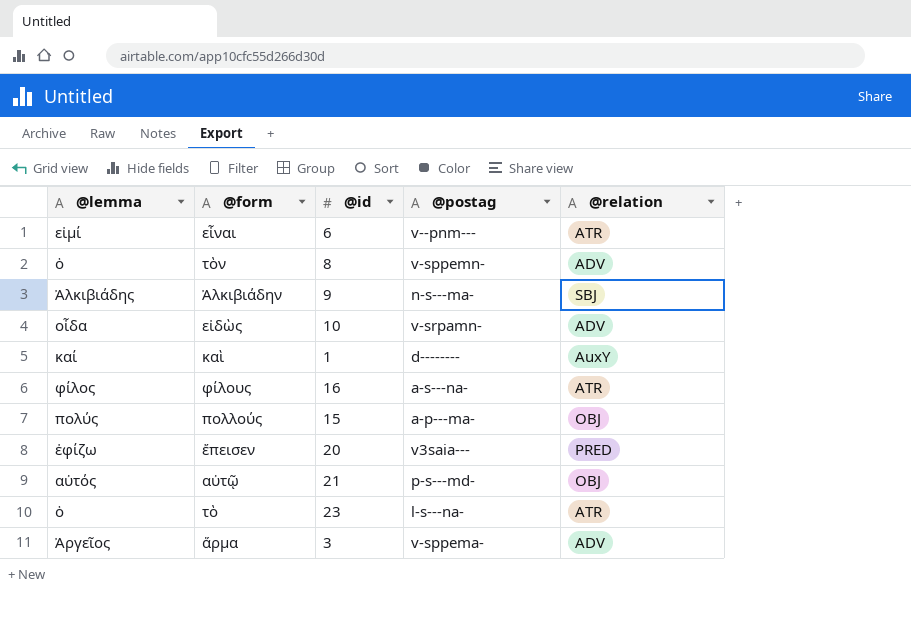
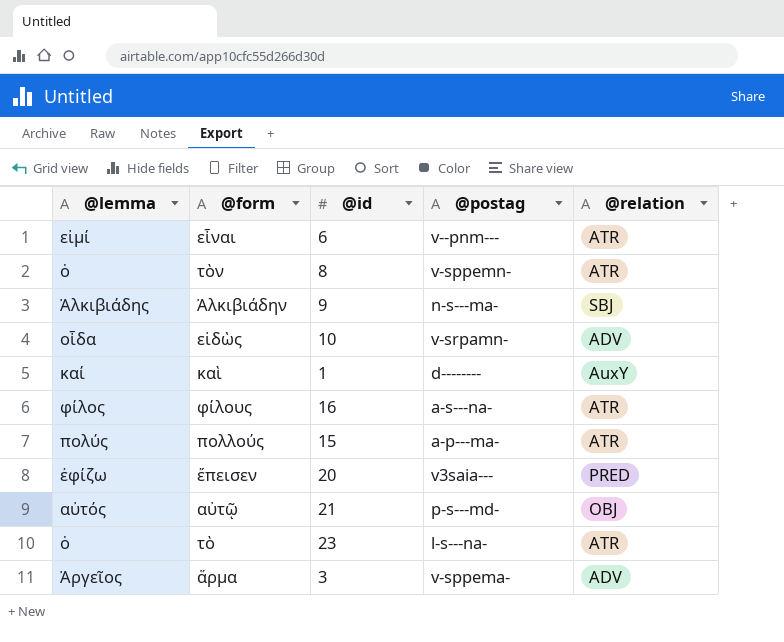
τὸν | @relation: ADV -> ATR
πολλούς | @relation: OBJ -> ATR

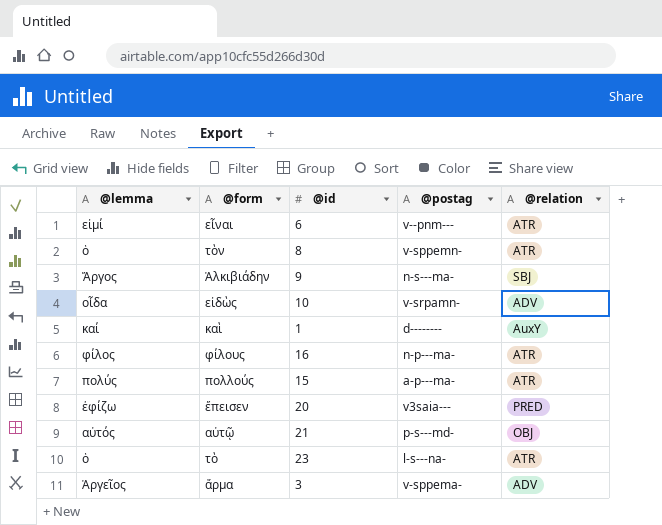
Ἀλκιβιάδην | @lemma: Ἀλκιβιάδης -> Ἄργος
φίλους | @postag: a-s---na- -> n-p---ma-

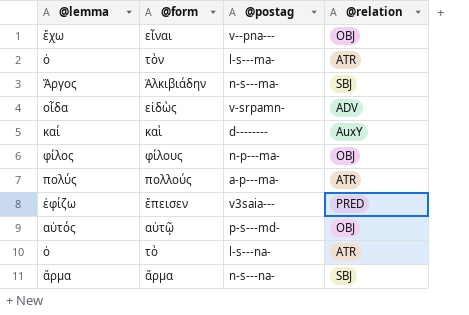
column @id | position: 3 -> none
εἶναι | @lemma: εἰμί -> ἔχω
εἶναι | @postag: v--pnm--- -> v--pna---
εἶναι | @relation: ATR -> OBJ
τὸν | @postag: v-sppemn- -> l-s---ma-
φίλους | @relation: ATR -> OBJ
ἅρμα | @lemma: Ἀργεῖος -> ἅρμα
ἅρμα | @postag: v-sppema- -> n-s---na-
ἅρμα | @relation: ADV -> SBJ

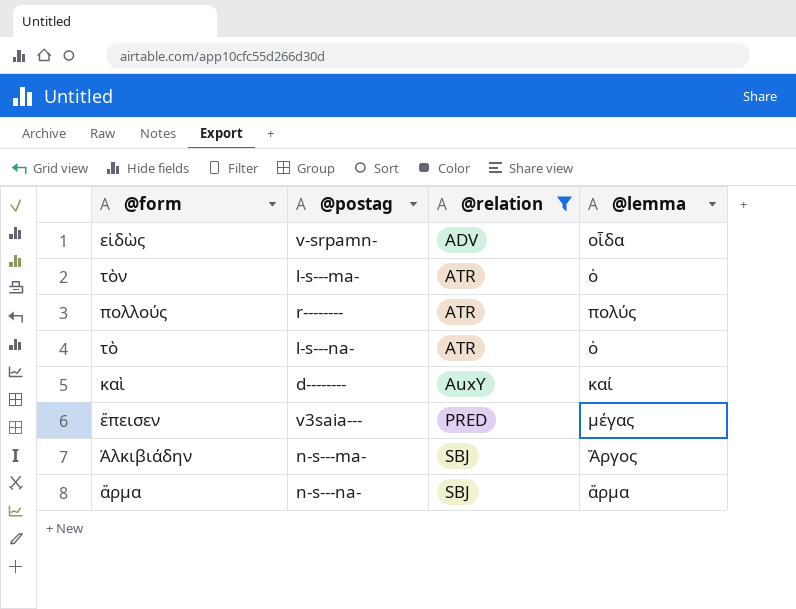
filter: none -> @relation != OBJ
row order: none -> @relation ascending
column @lemma | position: 1 -> 4
πολλούς | @postag: a-p---ma- -> r--------
ἔπεισεν | @lemma: ἐφίζω -> μέγας

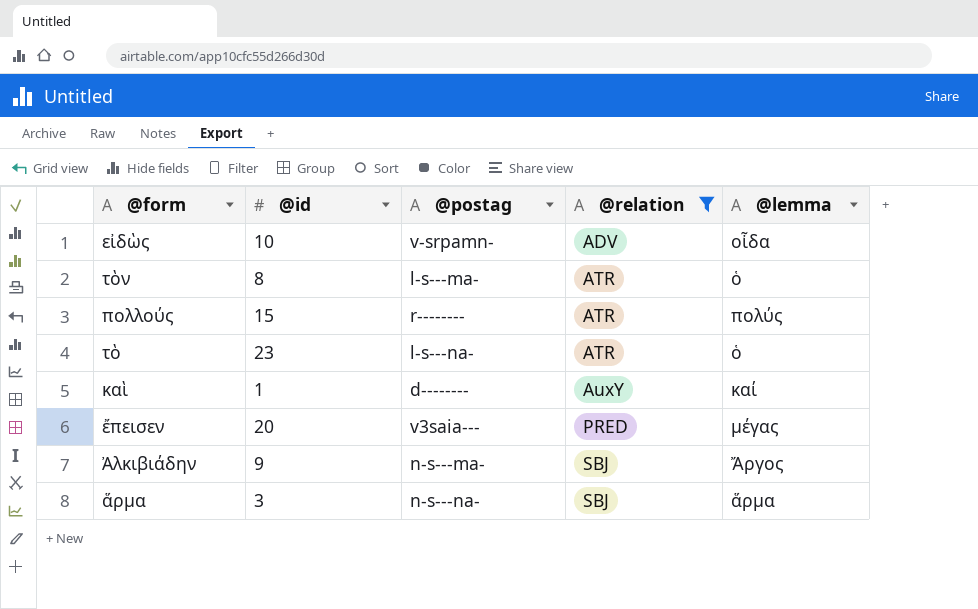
column @id | position: none -> 2

